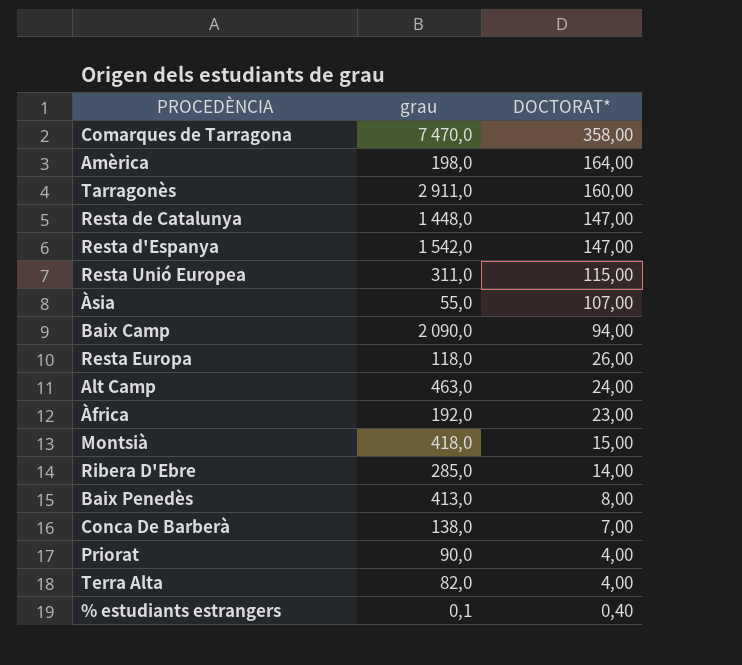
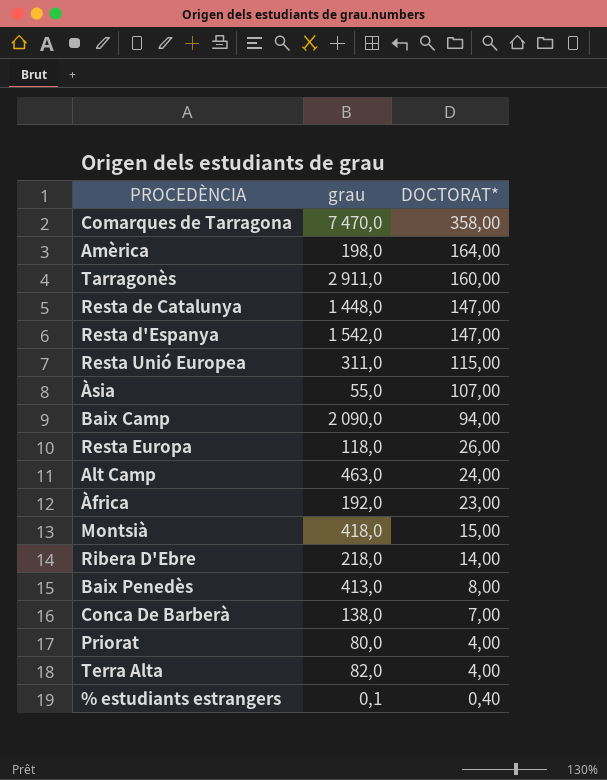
Ribera D'Ebre | grau: 285,0 -> 218,0
Priorat | grau: 90,0 -> 80,0

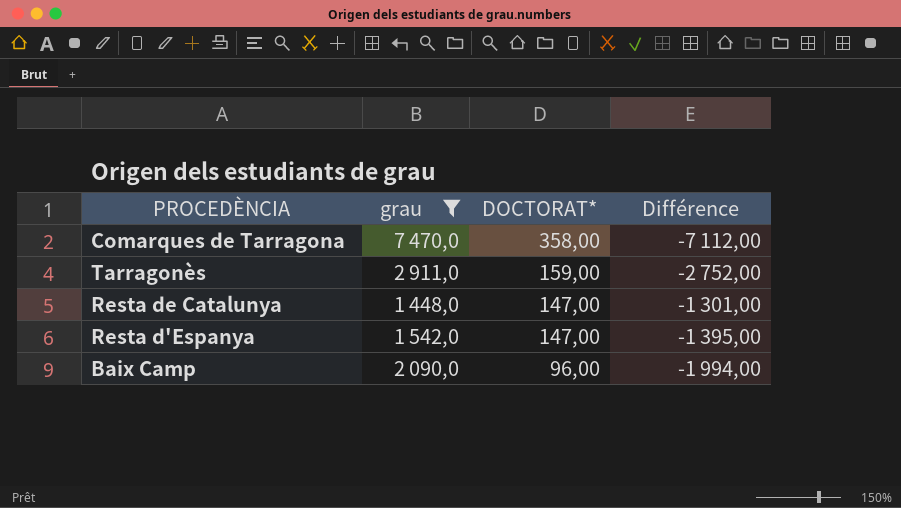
filter: none -> grau >= 1 448,0
column Différence | formula: none -> [DOCTORAT*] - [grau]
Tarragonès | DOCTORAT*: 160,00 -> 159,00
Baix Camp | DOCTORAT*: 94,00 -> 96,00

